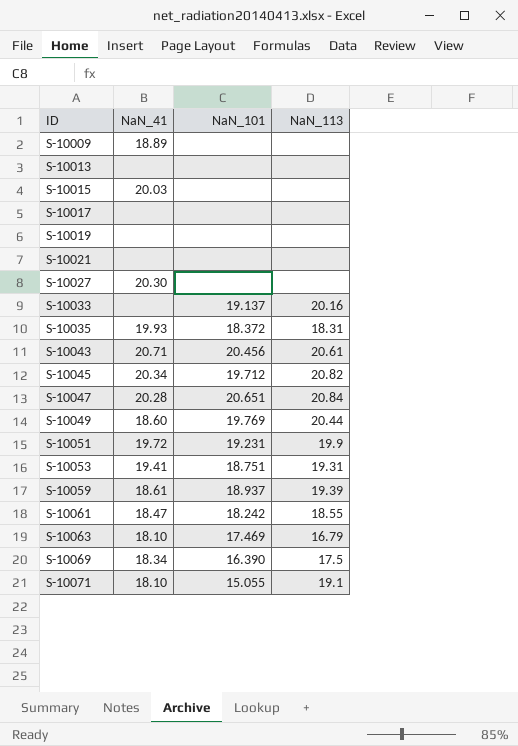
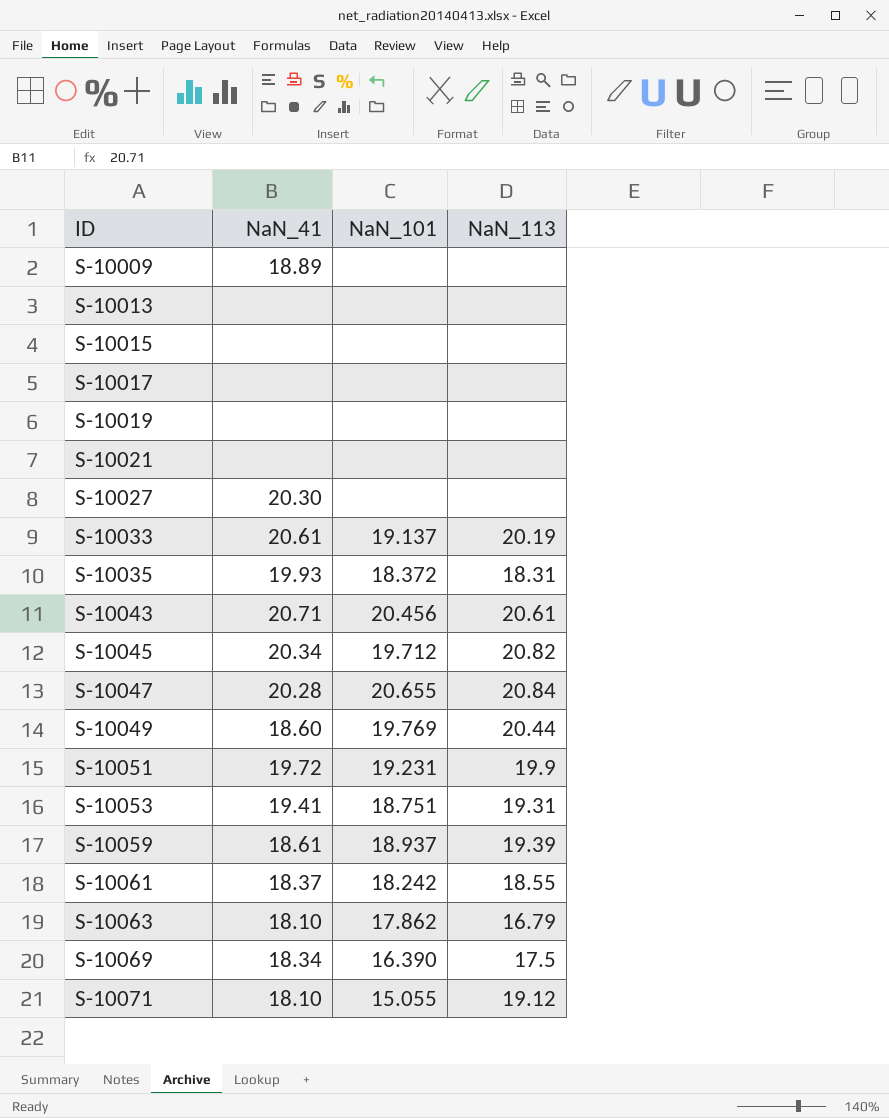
S-10015 | NaN_41: 20.03 -> none
S-10033 | NaN_41: none -> 20.61
S-10033 | NaN_113: 20.16 -> 20.19
S-10047 | NaN_101: 20.651 -> 20.655
S-10061 | NaN_41: 18.47 -> 18.37
S-10063 | NaN_101: 17.469 -> 17.862
S-10071 | NaN_113: 19.1 -> 19.12

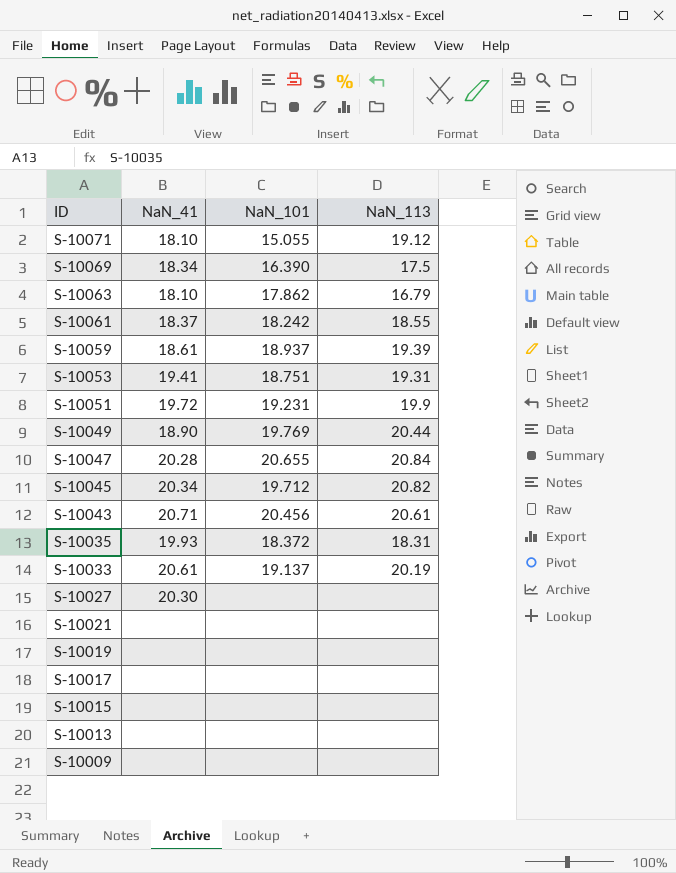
row order: ID ascending -> ID descending
S-10049 | NaN_41: 18.60 -> 18.90
S-10009 | NaN_41: 18.89 -> none

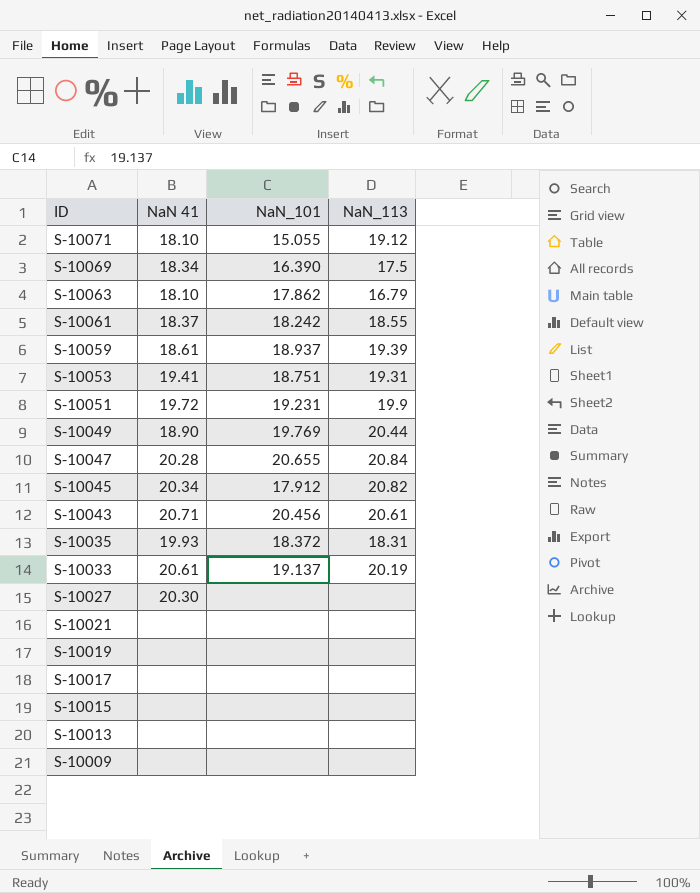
column name: NaN_41 -> NaN 41
S-10045 | NaN_101: 19.712 -> 17.912

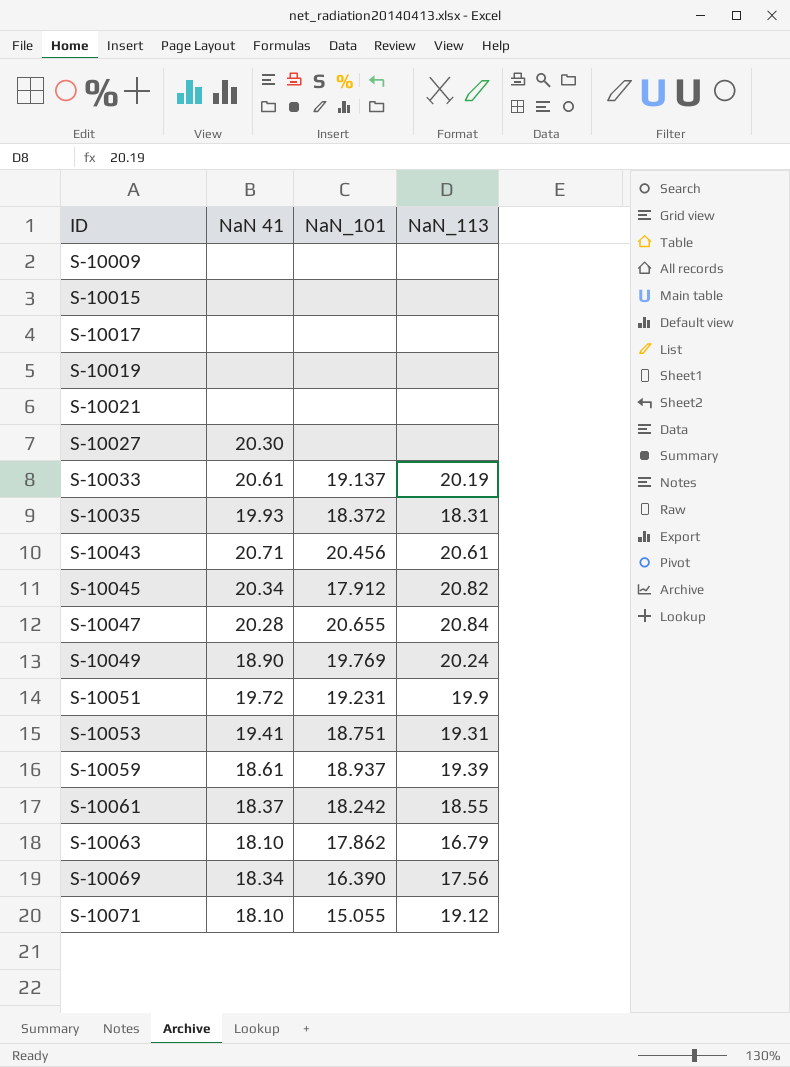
row order: ID descending -> ID ascending
row S-10013: none | none | none -> none
S-10049 | NaN_113: 20.44 -> 20.24
S-10069 | NaN_113: 17.5 -> 17.56

